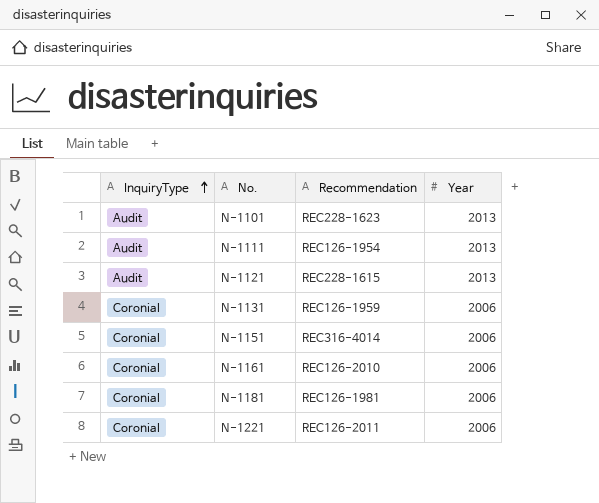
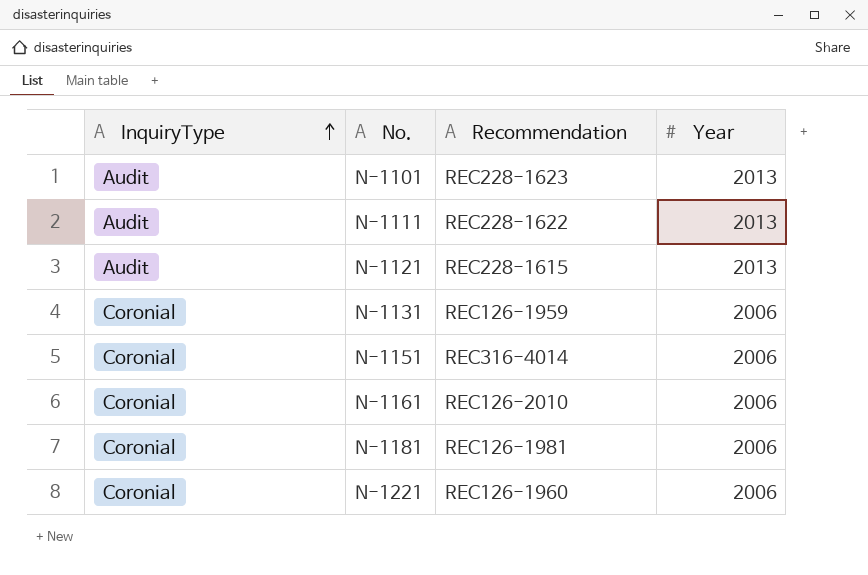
N-1111 | Recommendation: REC126-1954 -> REC228-1622
N-1221 | Recommendation: REC126-2011 -> REC126-1960

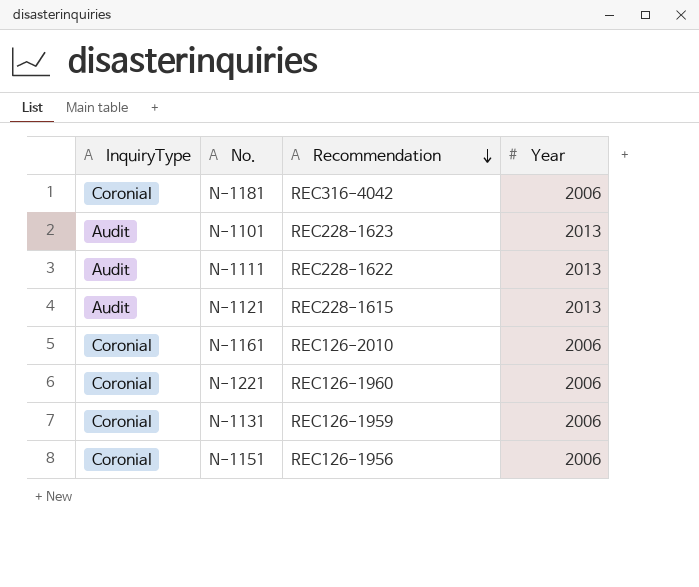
row order: InquiryType ascending -> Recommendation descending
N-1181 | Recommendation: REC126-1981 -> REC316-4042
N-1151 | Recommendation: REC316-4014 -> REC126-1956

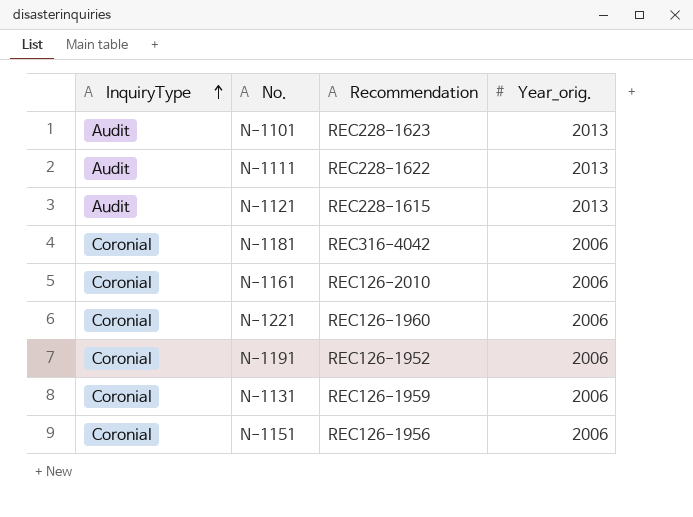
row order: Recommendation descending -> InquiryType ascending
column name: Year -> Year_orig.
row N-1191: none -> Coronial | REC126-1952 | 2006

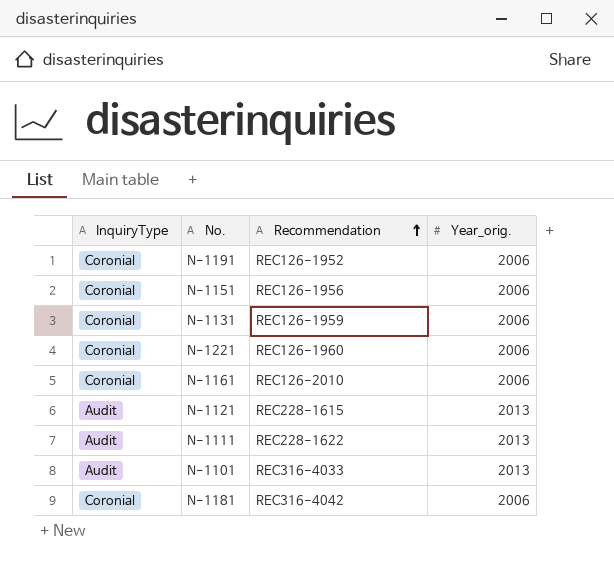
row order: InquiryType ascending -> Recommendation ascending
N-1101 | Recommendation: REC228-1623 -> REC316-4033

